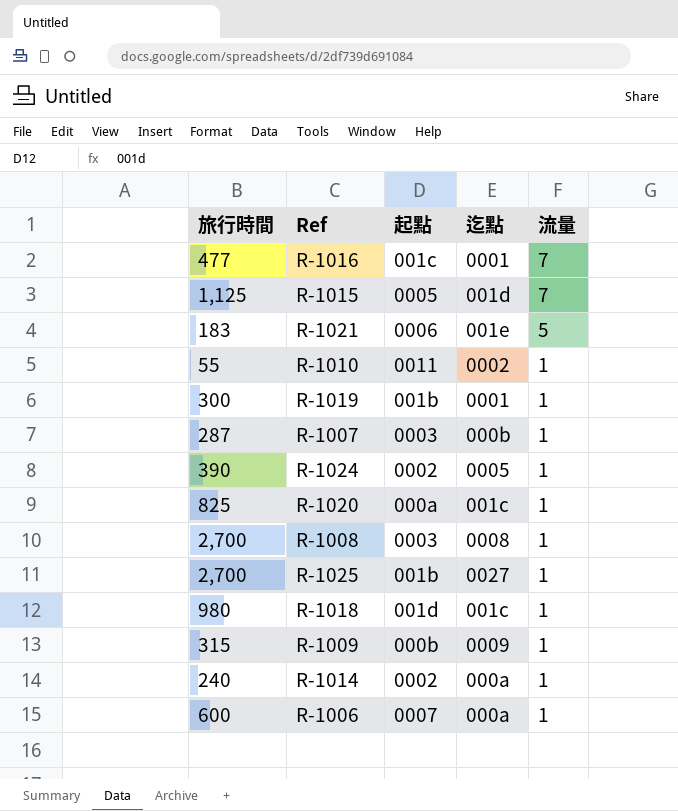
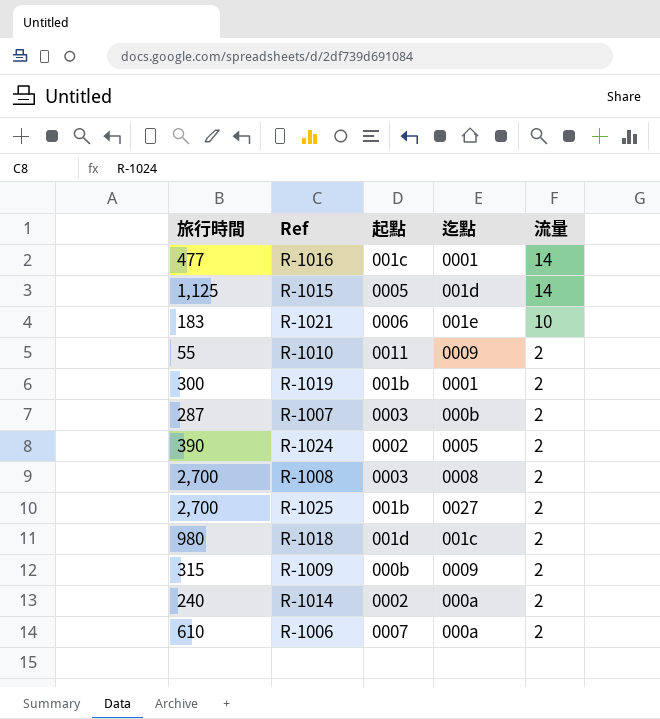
row R-1020: 825 | 000a | 001c | 1 -> none
R-1016 | 流量: 7 -> 14
R-1015 | 流量: 7 -> 14
R-1021 | 流量: 5 -> 10
R-1010 | 迄點: 0002 -> 0009
R-1010 | 流量: 1 -> 2
R-1019 | 流量: 1 -> 2
R-1007 | 流量: 1 -> 2
R-1024 | 流量: 1 -> 2
R-1008 | 流量: 1 -> 2
R-1025 | 流量: 1 -> 2
R-1018 | 流量: 1 -> 2
R-1009 | 流量: 1 -> 2
R-1014 | 流量: 1 -> 2
R-1006 | 旅行時間: 600 -> 610
R-1006 | 流量: 1 -> 2

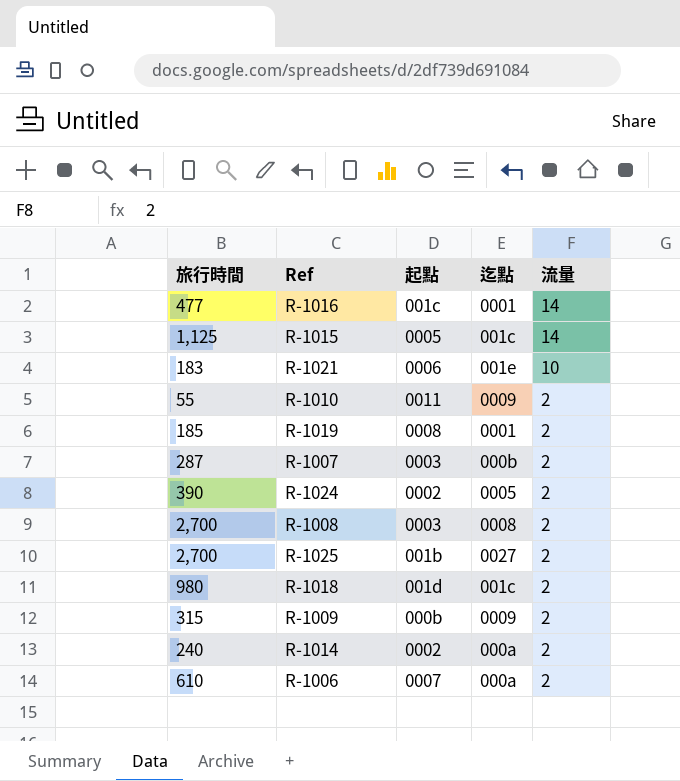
R-1015 | 迄點: 001d -> 001c
R-1019 | 旅行時間: 300 -> 185
R-1019 | 起點: 001b -> 0008

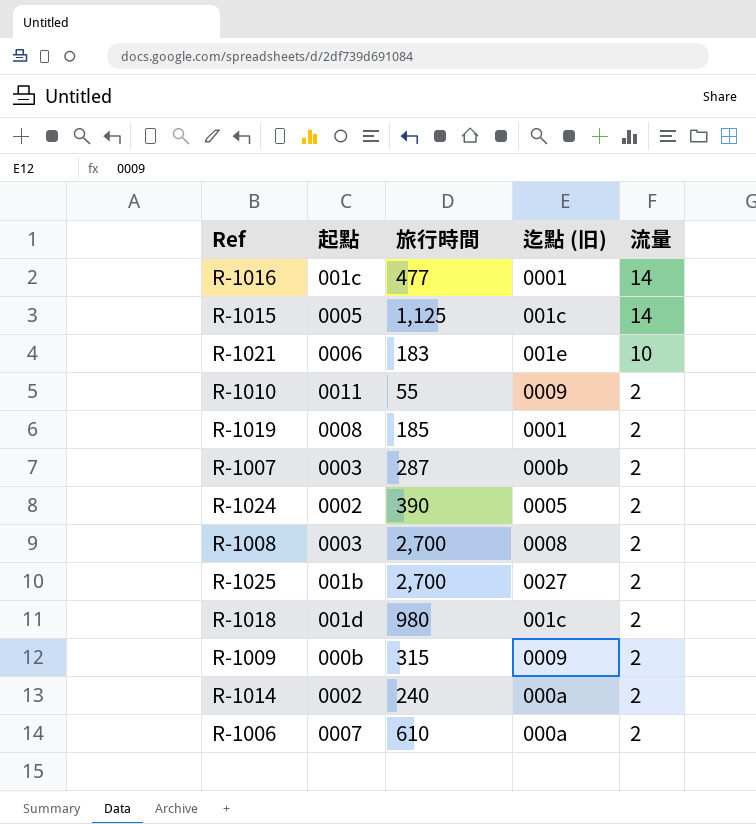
column 旅行時間 | position: 1 -> 3
column name: 迄點 -> 迄點 (旧)

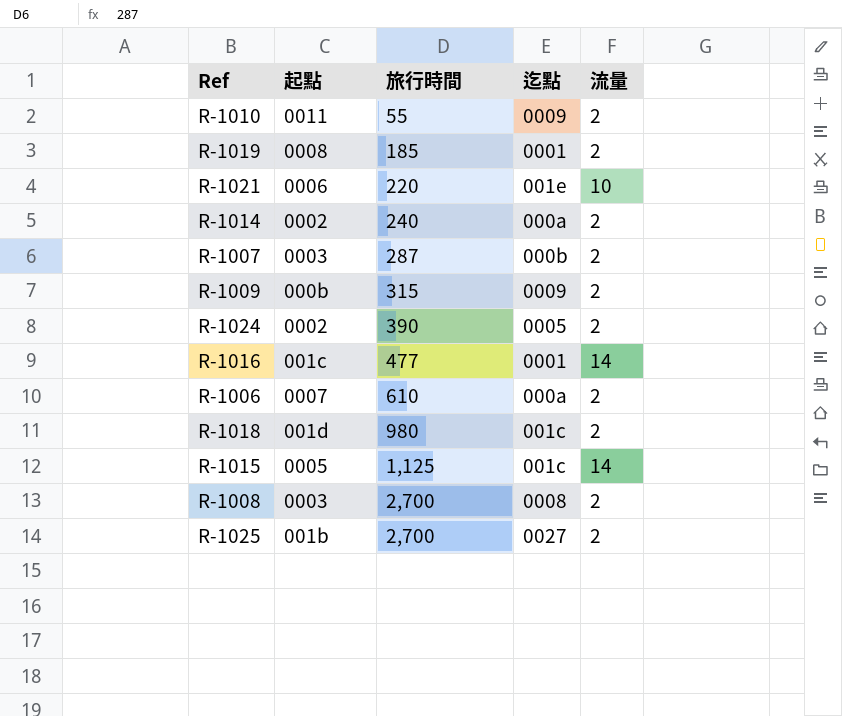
row order: 流量 descending -> 旅行時間 ascending
column name: 迄點 (旧) -> 迄點
R-1021 | 旅行時間: 183 -> 220

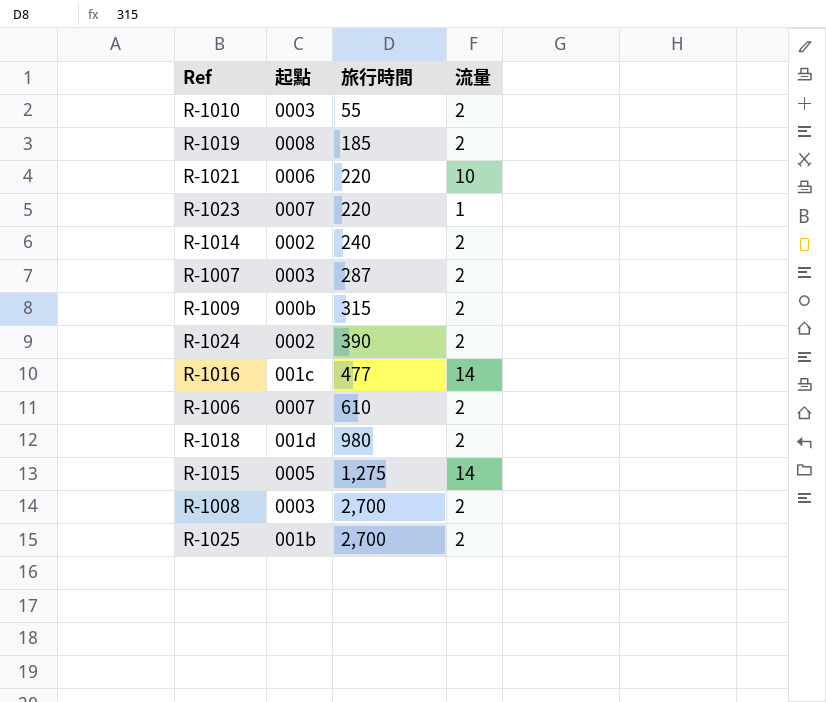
column 迄點 | position: 4 -> none
R-1010 | 起點: 0011 -> 0003
row R-1023: none -> 0007 | 220 | 1
R-1015 | 旅行時間: 1,125 -> 1,275

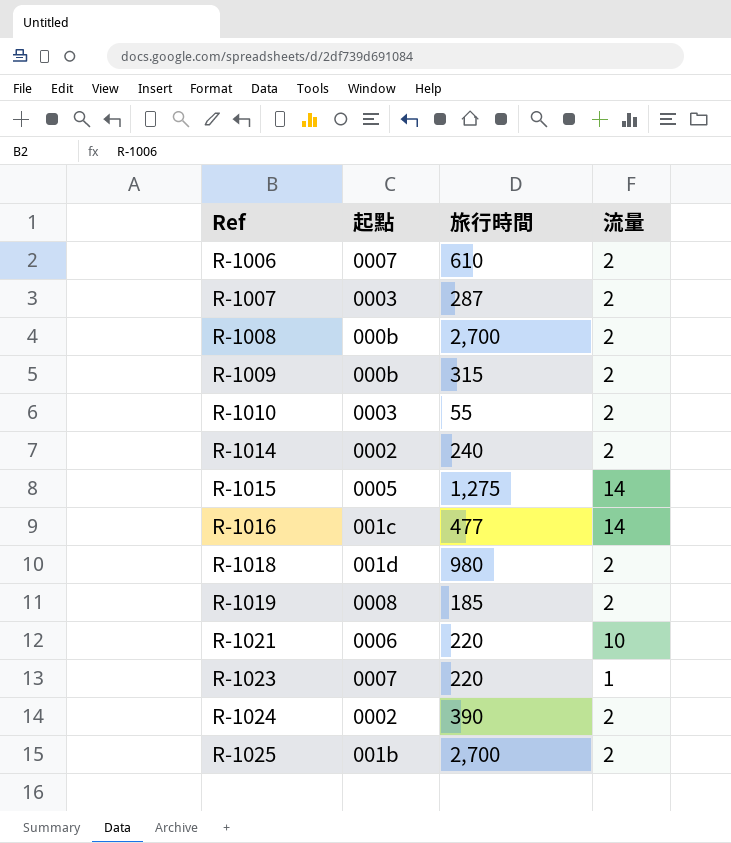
row order: 旅行時間 ascending -> Ref ascending
R-1008 | 起點: 0003 -> 000b

